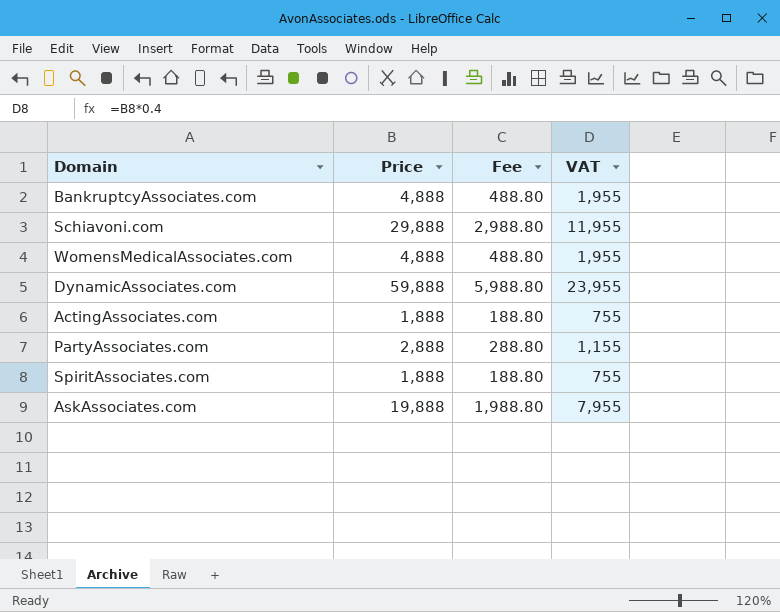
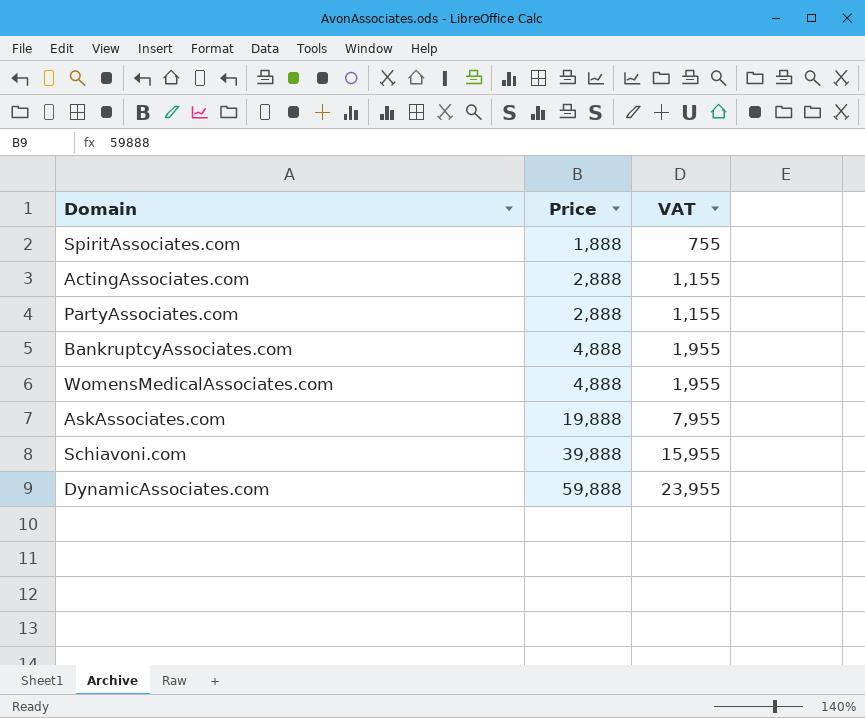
row order: none -> Price ascending
column Fee | formula: [Price] * 0.1 -> none
ActingAssociates.com | Price: 1,888 -> 2,888
ActingAssociates.com | VAT: 755 -> 1,155
Schiavoni.com | Price: 29,888 -> 39,888
Schiavoni.com | VAT: 11,955 -> 15,955

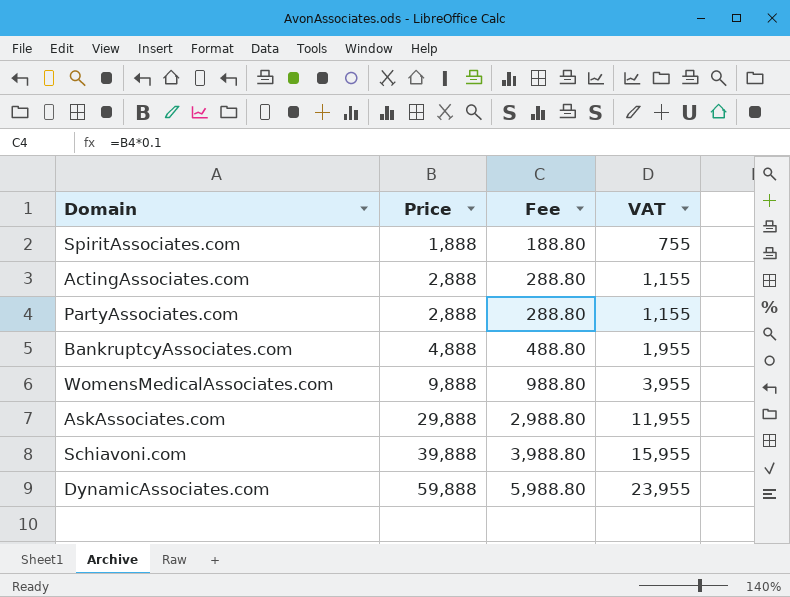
column Fee | formula: none -> [Price] * 0.1
WomensMedicalAssociates.com | Price: 4,888 -> 9,888
WomensMedicalAssociates.com | VAT: 1,955 -> 3,955
AskAssociates.com | Price: 19,888 -> 29,888
AskAssociates.com | VAT: 7,955 -> 11,955

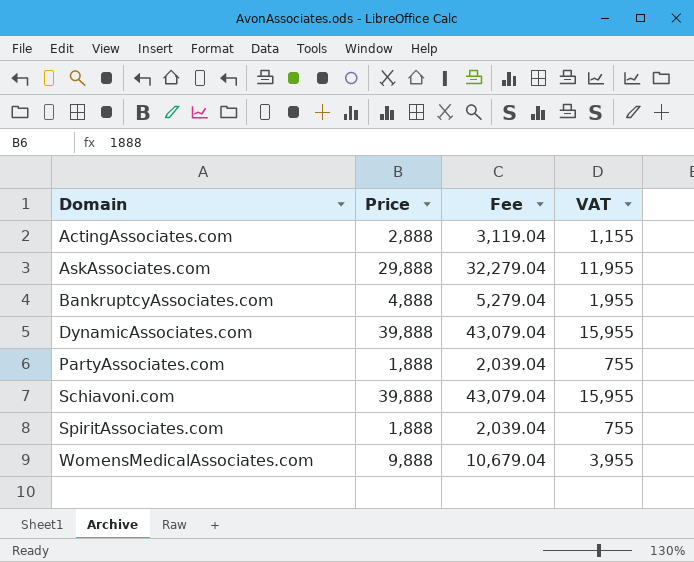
row order: Price ascending -> Domain ascending
column Fee | formula: [Price] * 0.1 -> [Price] * 1.08
DynamicAssociates.com | Price: 59,888 -> 39,888
DynamicAssociates.com | VAT: 23,955 -> 15,955
PartyAssociates.com | Price: 2,888 -> 1,888
PartyAssociates.com | VAT: 1,155 -> 755

